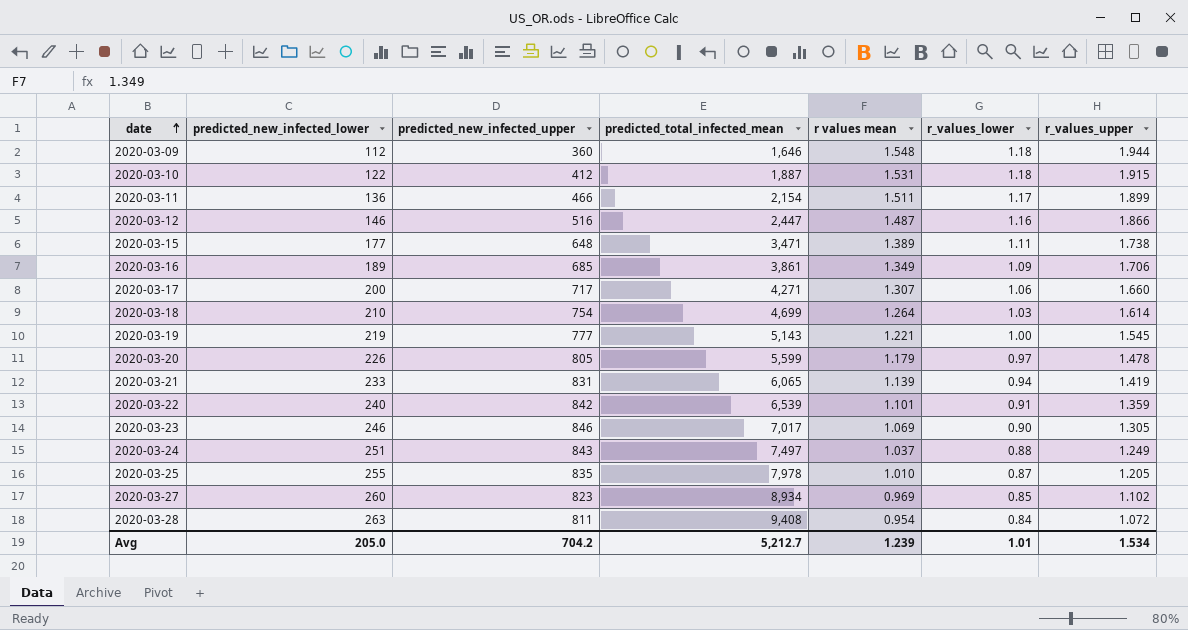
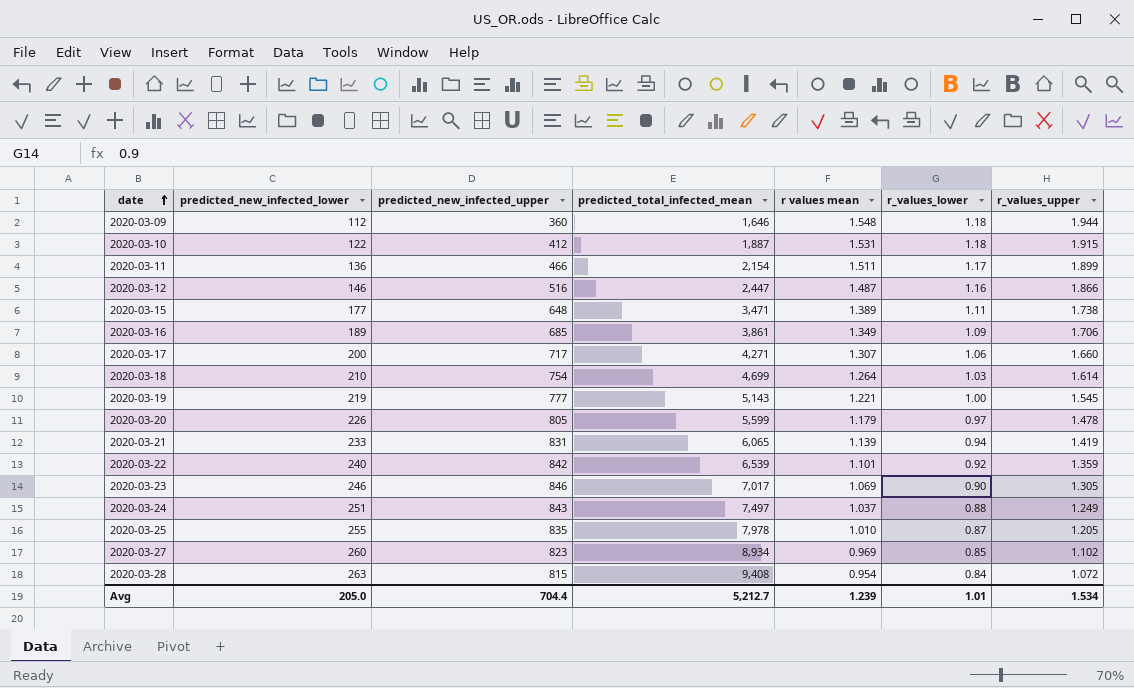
2020-03-22 | r_values_lower: 0.91 -> 0.92
2020-03-28 | predicted_new_infected_upper: 811 -> 815
Avg | predicted_new_infected_upper: 704.2 -> 704.4

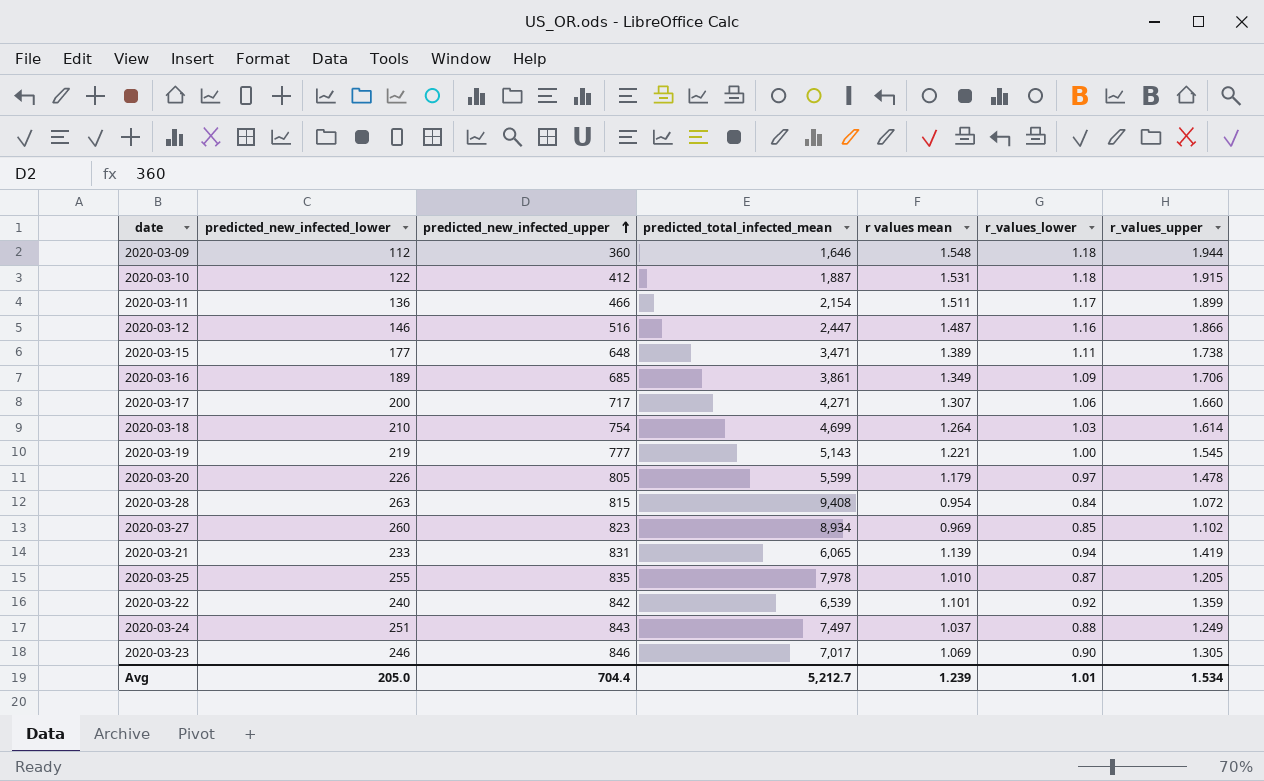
row order: date ascending -> predicted_new_infected_upper ascending

